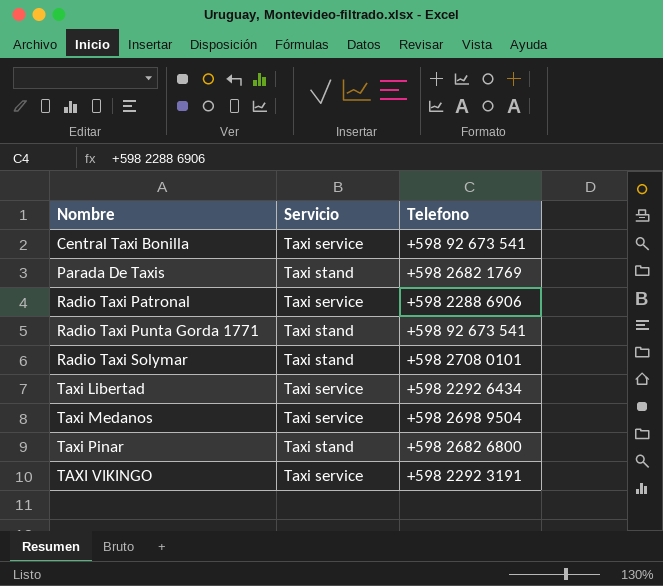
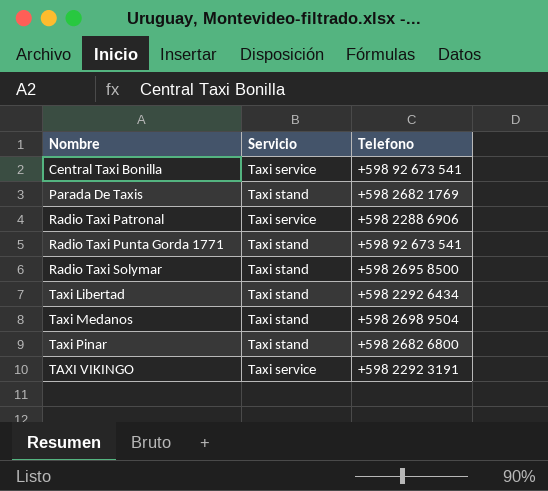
Radio Taxi Solymar | Telefono: +598 2708 0101 -> +598 2695 8500
Taxi Libertad | Servicio: Taxi service -> Taxi stand
Taxi Medanos | Servicio: Taxi service -> Taxi stand

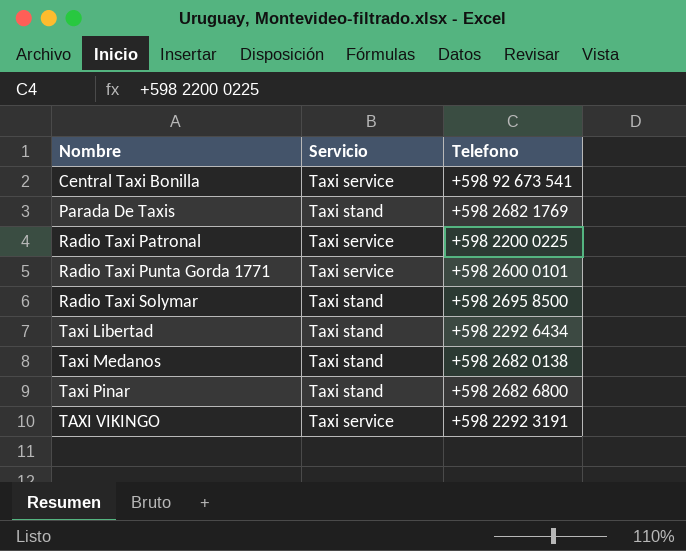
Radio Taxi Patronal | Telefono: +598 2288 6906 -> +598 2200 0225
Radio Taxi Punta Gorda 1771 | Servicio: Taxi stand -> Taxi service
Radio Taxi Punta Gorda 1771 | Telefono: +598 92 673 541 -> +598 2600 0101
Taxi Medanos | Telefono: +598 2698 9504 -> +598 2682 0138

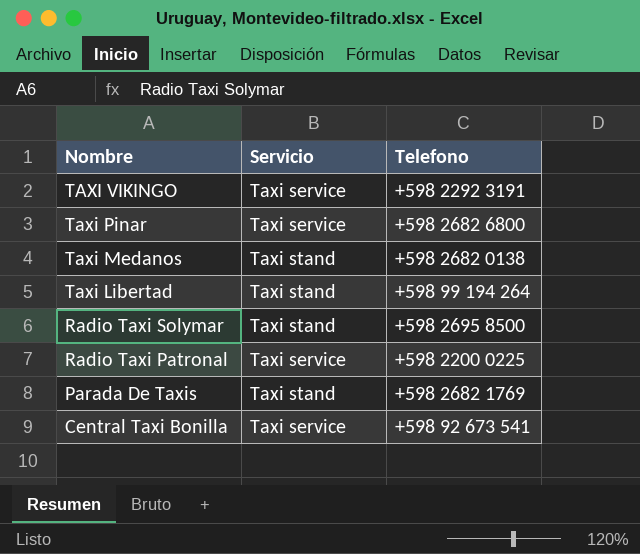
row order: Nombre ascending -> Nombre descending
row Radio Taxi Punta Gorda 1771: Taxi service | +598 2600 0101 -> none
Taxi Pinar | Servicio: Taxi stand -> Taxi service
Taxi Libertad | Telefono: +598 2292 6434 -> +598 99 194 264

